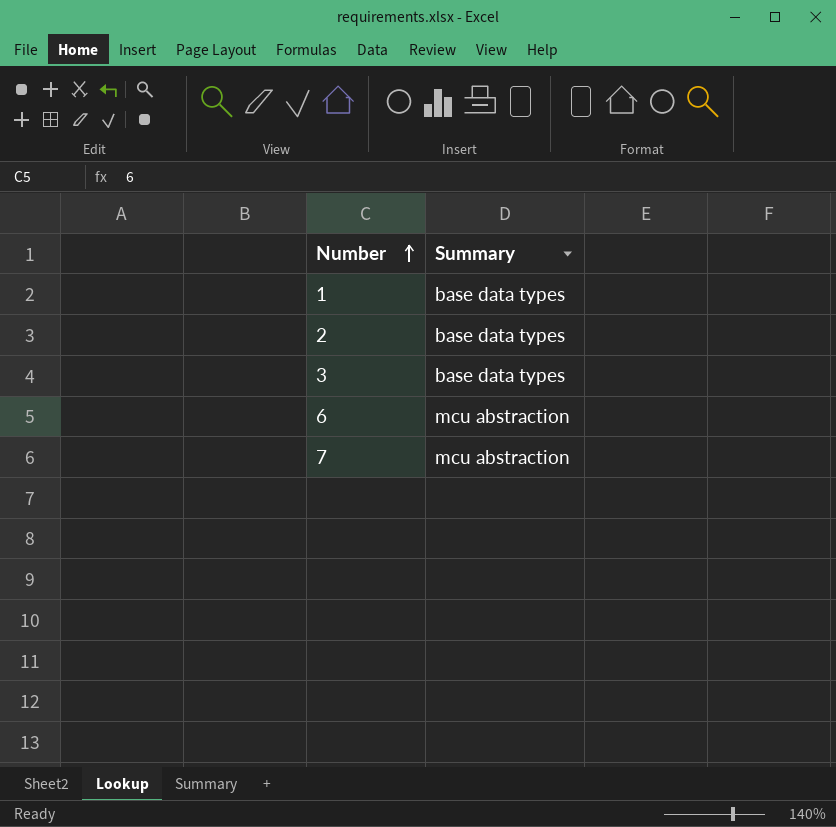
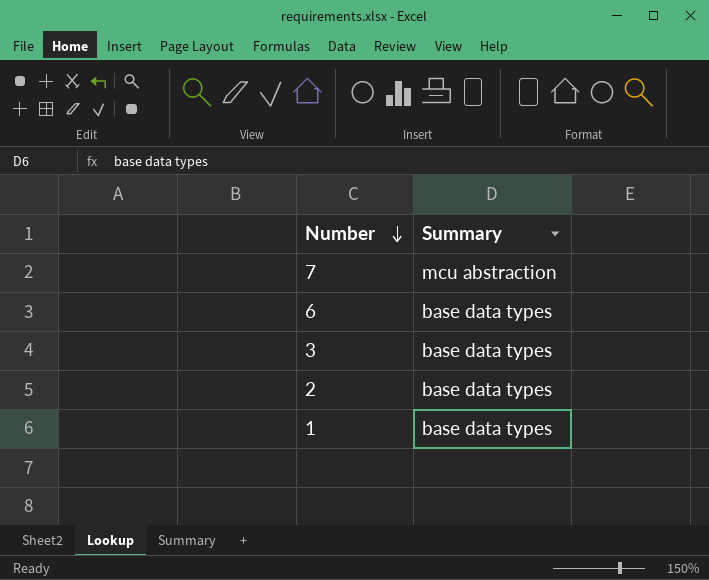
row order: Number ascending -> Number descending
6 | Summary: mcu abstraction -> base data types

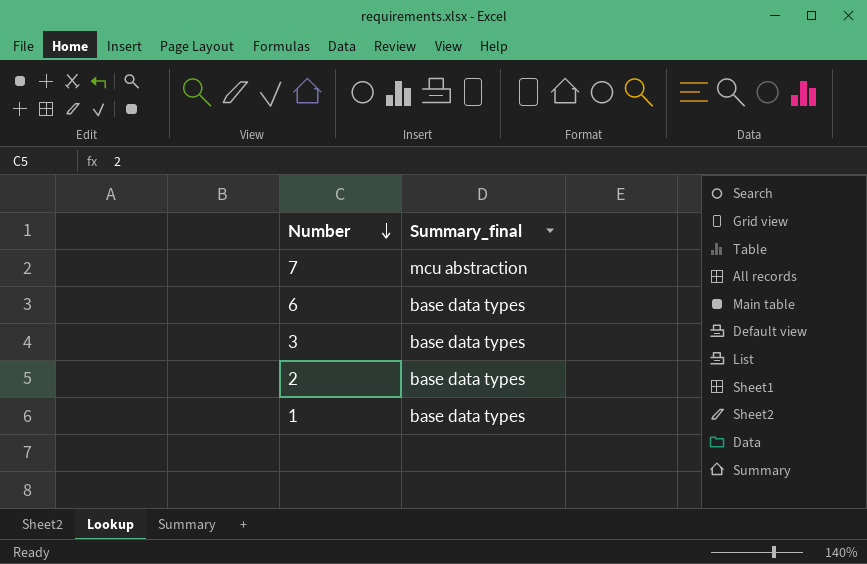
column name: Summary -> Summary_final

